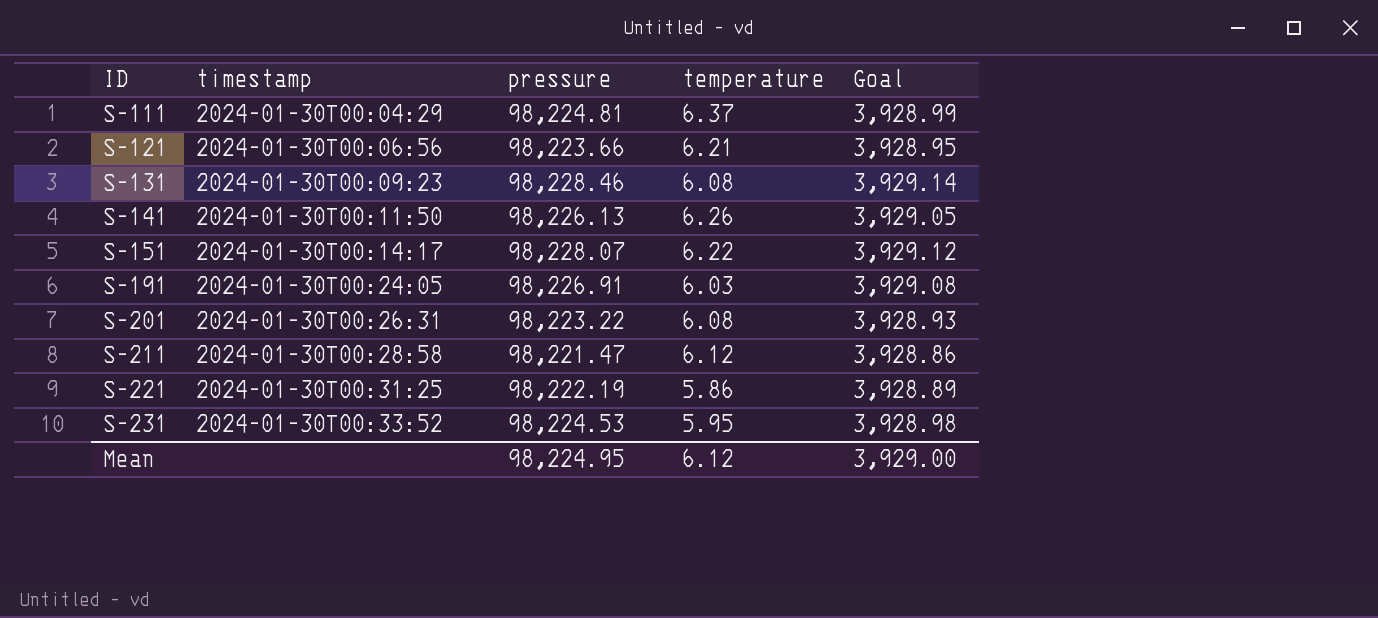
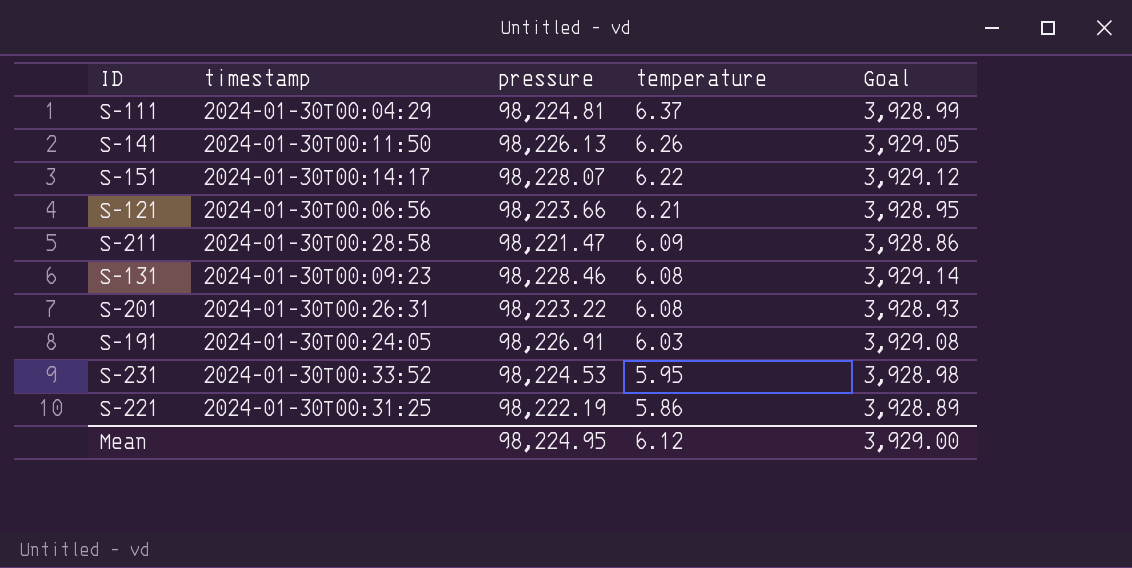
row order: ID ascending -> temperature descending
S-211 | temperature: 6.12 -> 6.09

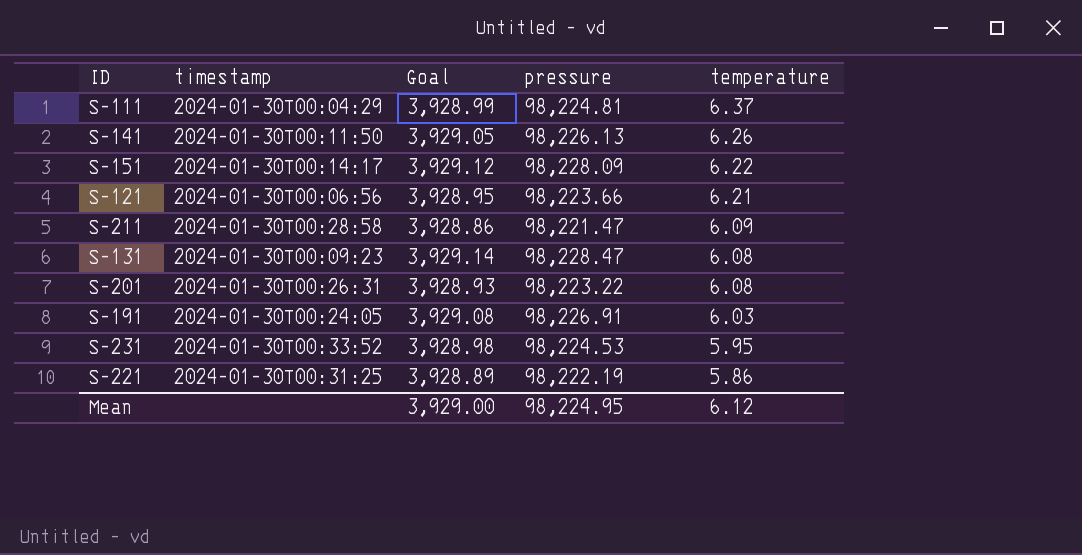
column Goal | position: 5 -> 3
S-151 | pressure: 98,228.07 -> 98,228.09
S-131 | pressure: 98,228.46 -> 98,228.47

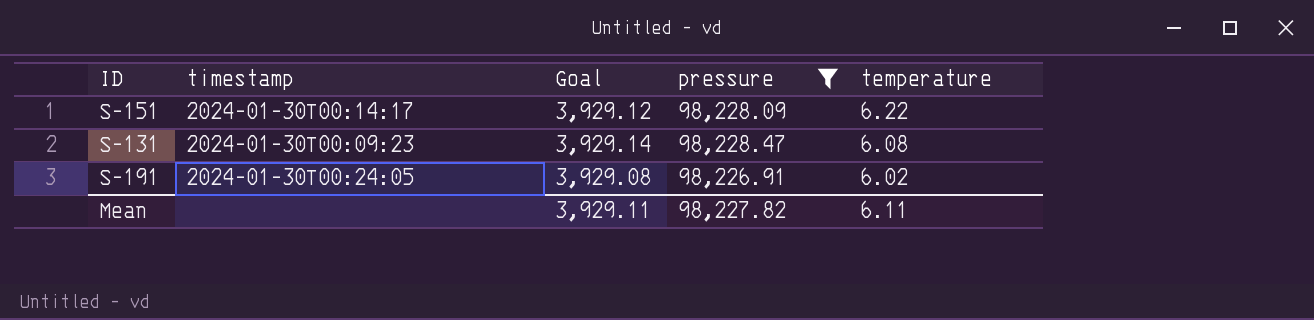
filter: none -> pressure >= 98,226.91
S-191 | temperature: 6.03 -> 6.02
Mean | Goal: 3,929.00 -> 3,929.11
Mean | pressure: 98,224.95 -> 98,227.82
Mean | temperature: 6.12 -> 6.11

